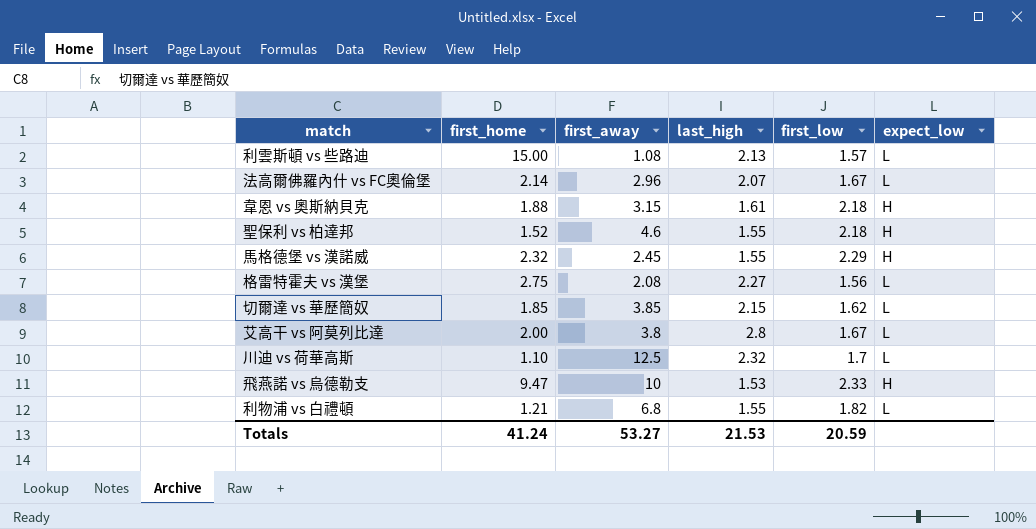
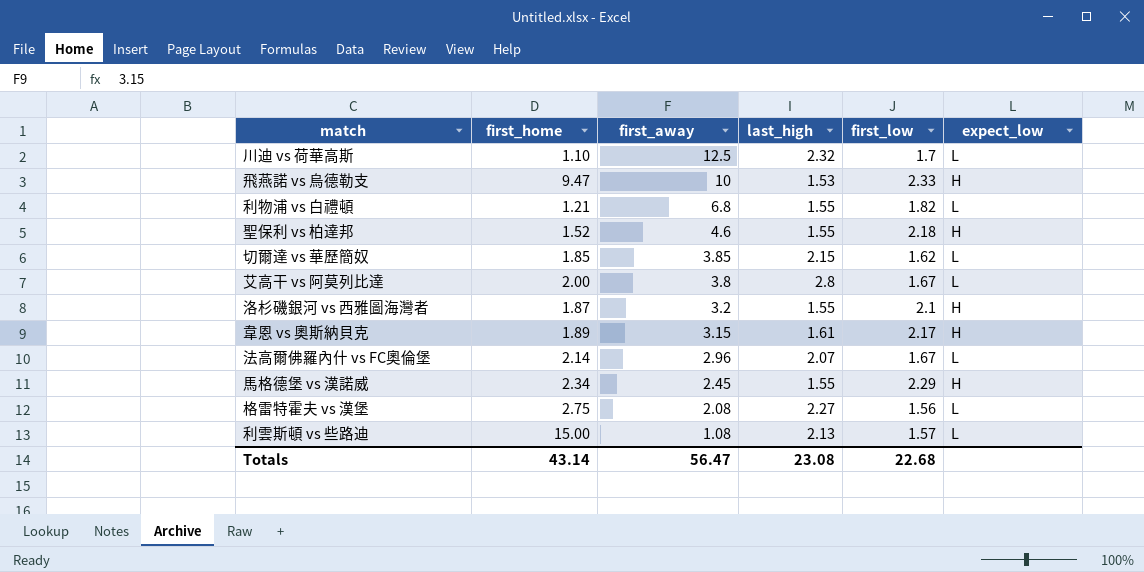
row order: none -> first_away descending
row 洛杉磯銀河 vs 西雅圖海灣者: none -> 1.87 | 3.2 | 1.55 | 2.1 | H
韋恩 vs 奧斯納貝克 | first_home: 1.88 -> 1.89
韋恩 vs 奧斯納貝克 | first_low: 2.18 -> 2.17
馬格德堡 vs 漢諾威 | first_home: 2.32 -> 2.34
Totals | first_home: 41.24 -> 43.14
Totals | first_away: 53.27 -> 56.47
Totals | last_high: 21.53 -> 23.08
Totals | first_low: 20.59 -> 22.68

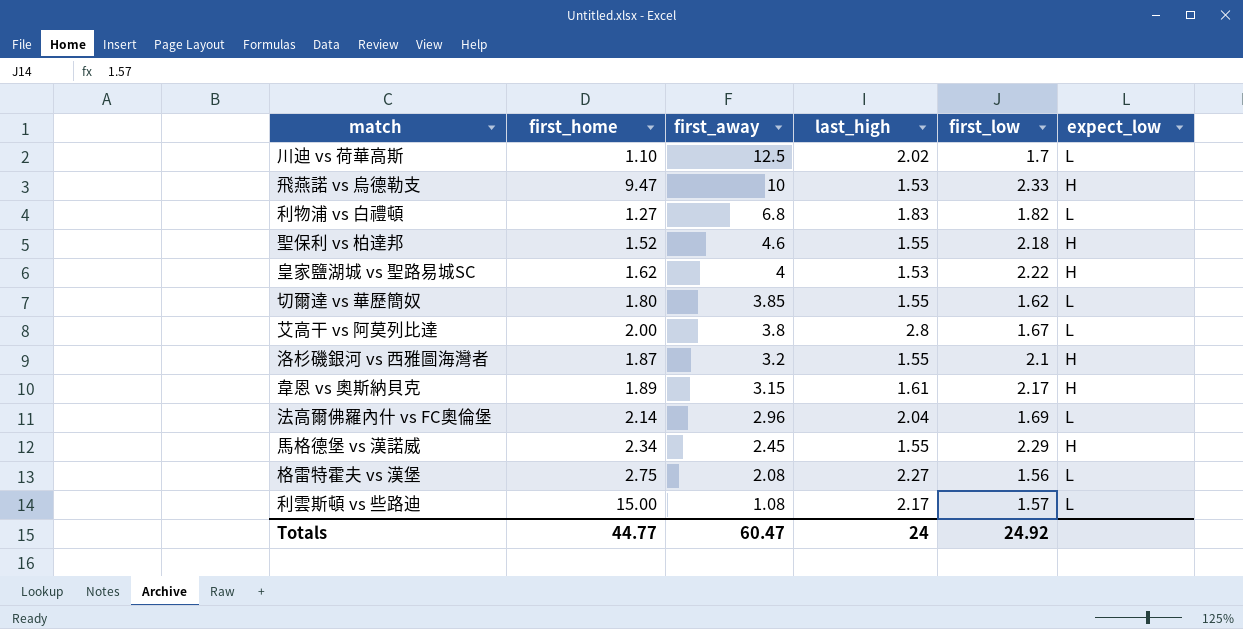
川迪 vs 荷華高斯 | last_high: 2.32 -> 2.02
利物浦 vs 白禮頓 | first_home: 1.21 -> 1.27
利物浦 vs 白禮頓 | last_high: 1.55 -> 1.83
row 皇家鹽湖城 vs 聖路易城SC: none -> 1.62 | 4 | 1.53 | 2.22 | H
切爾達 vs 華歷簡奴 | first_home: 1.85 -> 1.80
切爾達 vs 華歷簡奴 | last_high: 2.15 -> 1.55
法高爾佛羅內什 vs FC奧倫堡 | last_high: 2.07 -> 2.04
法高爾佛羅內什 vs FC奧倫堡 | first_low: 1.67 -> 1.69
利雲斯頓 vs 些路迪 | last_high: 2.13 -> 2.17
Totals | first_home: 43.14 -> 44.77
Totals | first_away: 56.47 -> 60.47
Totals | last_high: 23.08 -> 24
Totals | first_low: 22.68 -> 24.92

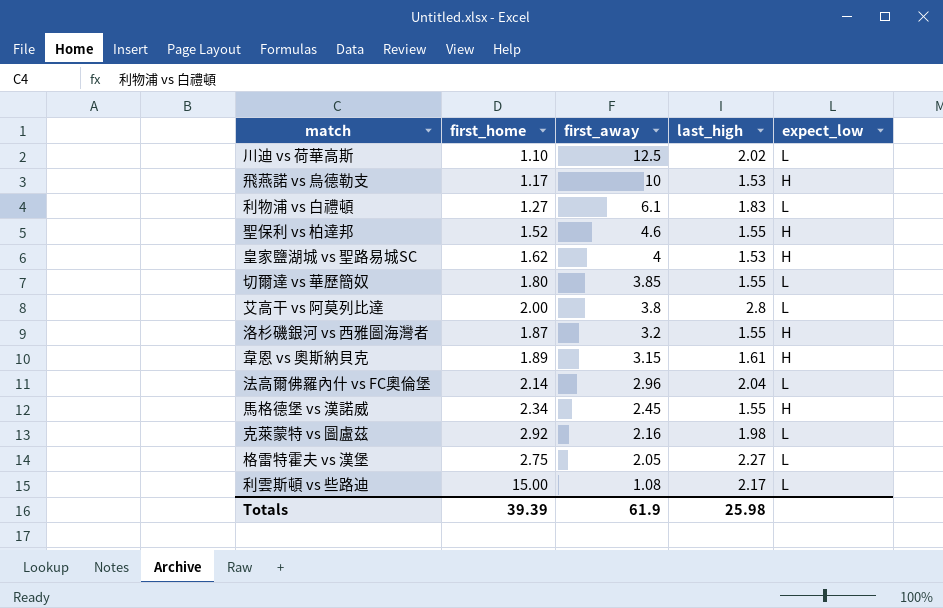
column first_low | position: 5 -> none
飛燕諾 vs 烏德勒支 | first_home: 9.47 -> 1.17
利物浦 vs 白禮頓 | first_away: 6.8 -> 6.1
row 克萊蒙特 vs 圖盧茲: none -> 2.92 | 2.16 | 1.98 | L
格雷特霍夫 vs 漢堡 | first_away: 2.08 -> 2.05
Totals | first_home: 44.77 -> 39.39
Totals | first_away: 60.47 -> 61.9
Totals | last_high: 24 -> 25.98

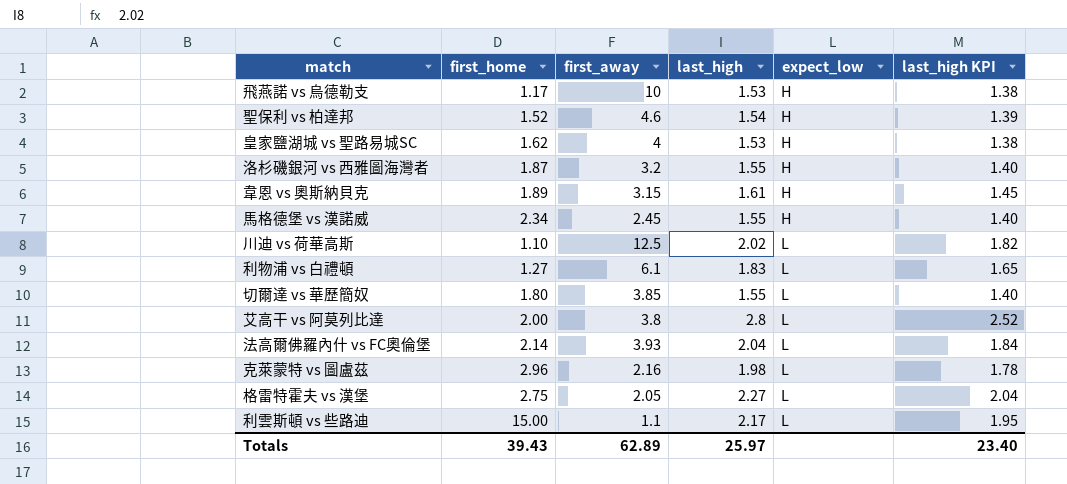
row order: first_away descending -> expect_low ascending
column last_high KPI | formula: none -> [last_high] * 0.9
聖保利 vs 柏達邦 | last_high: 1.55 -> 1.54
法高爾佛羅內什 vs FC奧倫堡 | first_away: 2.96 -> 3.93
克萊蒙特 vs 圖盧茲 | first_home: 2.92 -> 2.96
利雲斯頓 vs 些路迪 | first_away: 1.08 -> 1.1
Totals | first_home: 39.39 -> 39.43
Totals | first_away: 61.9 -> 62.89
Totals | last_high: 25.98 -> 25.97

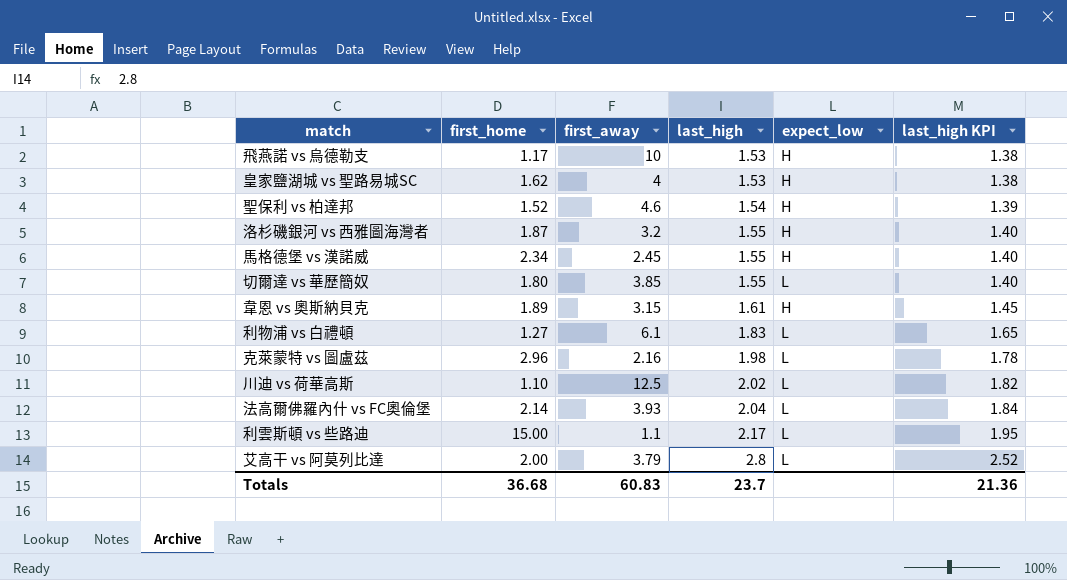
row order: expect_low ascending -> last_high ascending
row 格雷特霍夫 vs 漢堡: 2.75 | 2.05 | 2.27 | L | 2.04 -> none
艾高干 vs 阿莫列比達 | first_away: 3.8 -> 3.79
Totals | first_home: 39.43 -> 36.68
Totals | first_away: 62.89 -> 60.83
Totals | last_high: 25.97 -> 23.7
Totals | last_high KPI: 23.40 -> 21.36

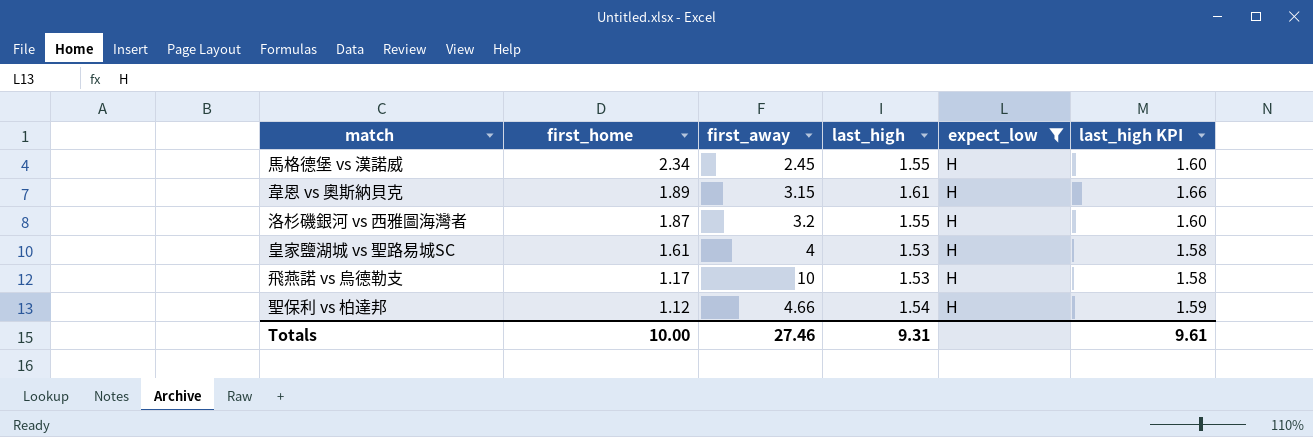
filter: none -> expect_low = H
row order: last_high ascending -> first_home descending
column last_high KPI | formula: [last_high] * 0.9 -> [last_high] * 1.03
皇家鹽湖城 vs 聖路易城SC | first_home: 1.62 -> 1.61
聖保利 vs 柏達邦 | first_home: 1.52 -> 1.12
聖保利 vs 柏達邦 | first_away: 4.6 -> 4.66
Totals | first_home: 36.68 -> 10.00
Totals | first_away: 60.83 -> 27.46
Totals | last_high: 23.7 -> 9.31
Totals | last_high KPI: 21.36 -> 9.61

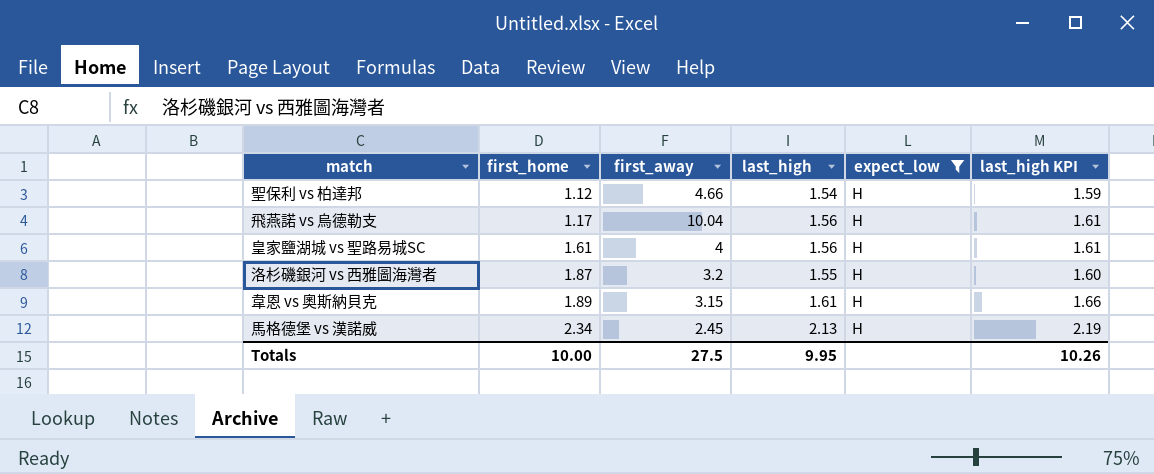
row order: first_home descending -> first_home ascending
飛燕諾 vs 烏德勒支 | first_away: 10 -> 10.04
飛燕諾 vs 烏德勒支 | last_high: 1.53 -> 1.56
飛燕諾 vs 烏德勒支 | last_high KPI: 1.58 -> 1.61
皇家鹽湖城 vs 聖路易城SC | last_high: 1.53 -> 1.56
皇家鹽湖城 vs 聖路易城SC | last_high KPI: 1.58 -> 1.61
馬格德堡 vs 漢諾威 | last_high: 1.55 -> 2.13
馬格德堡 vs 漢諾威 | last_high KPI: 1.60 -> 2.19
Totals | first_away: 27.46 -> 27.5
Totals | last_high: 9.31 -> 9.95
Totals | last_high KPI: 9.61 -> 10.26

